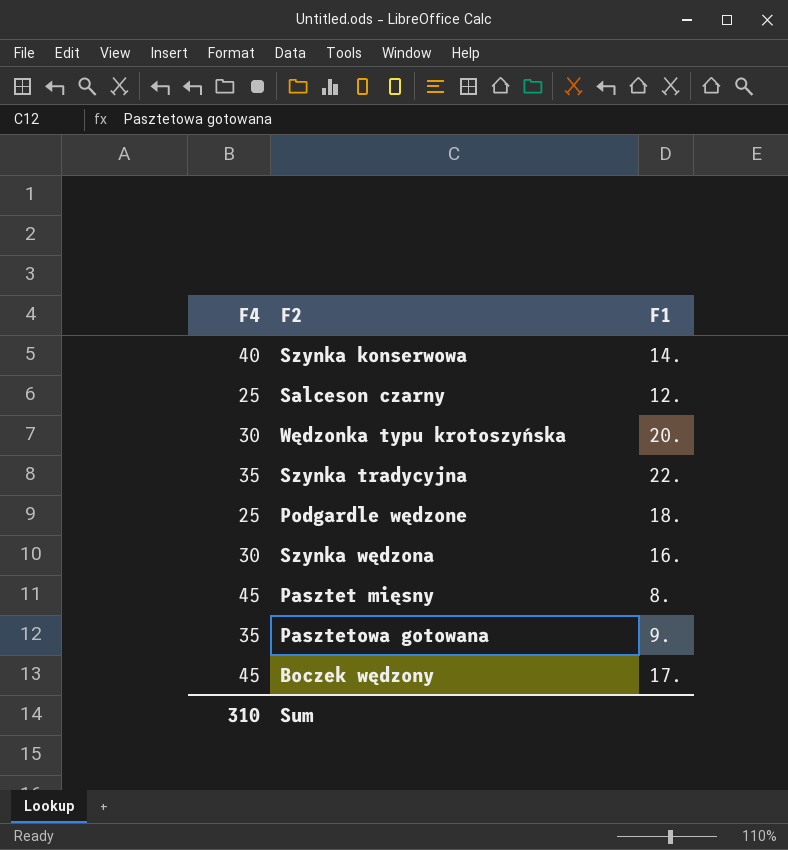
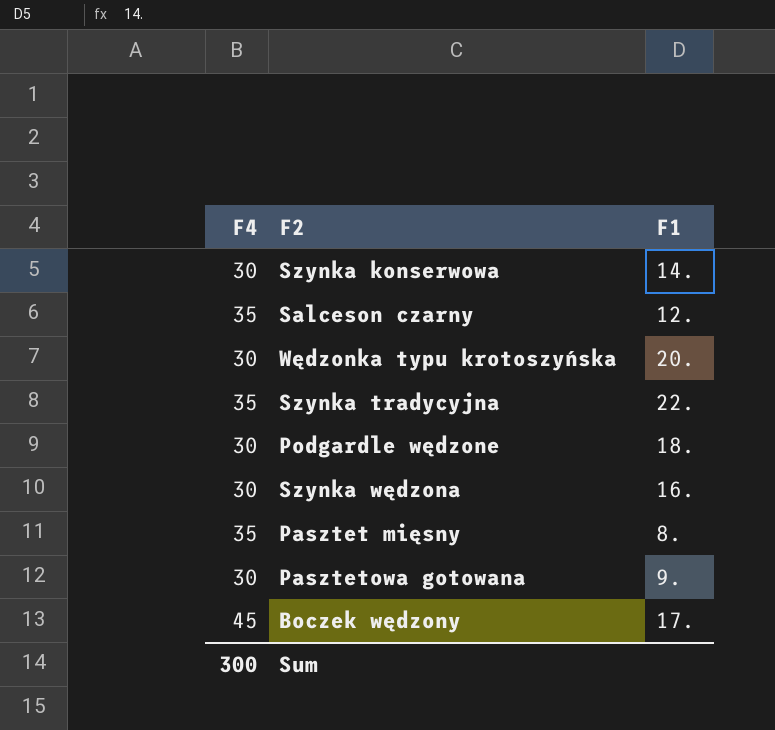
Szynka konserwowa | F4: 40 -> 30
Salceson czarny | F4: 25 -> 35
Podgardle wędzone | F4: 25 -> 30
Pasztet mięsny | F4: 45 -> 35
Pasztetowa gotowana | F4: 35 -> 30
Sum | F4: 310 -> 300

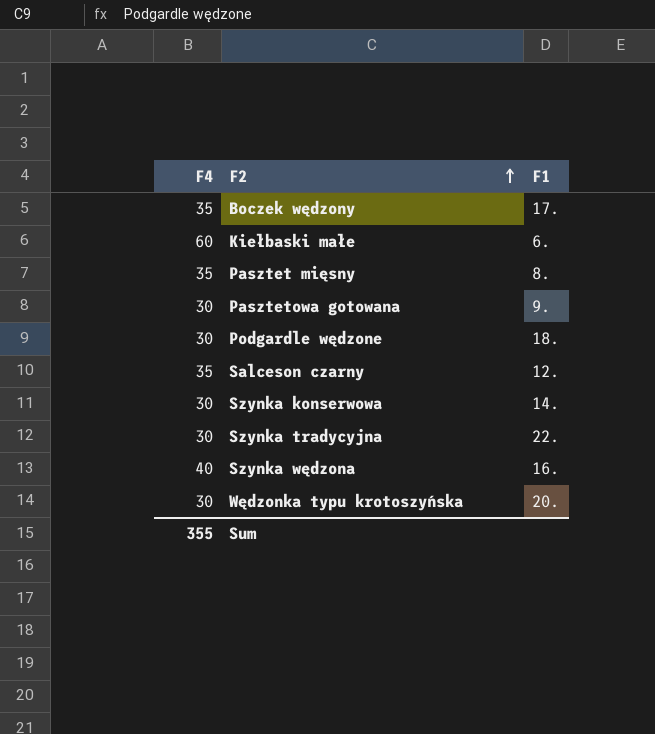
row order: none -> F2 ascending
Boczek wędzony | F4: 45 -> 35
row Kiełbaski małe: none -> 60 | 6.
Szynka tradycyjna | F4: 35 -> 30
Szynka wędzona | F4: 30 -> 40
Sum | F4: 300 -> 355

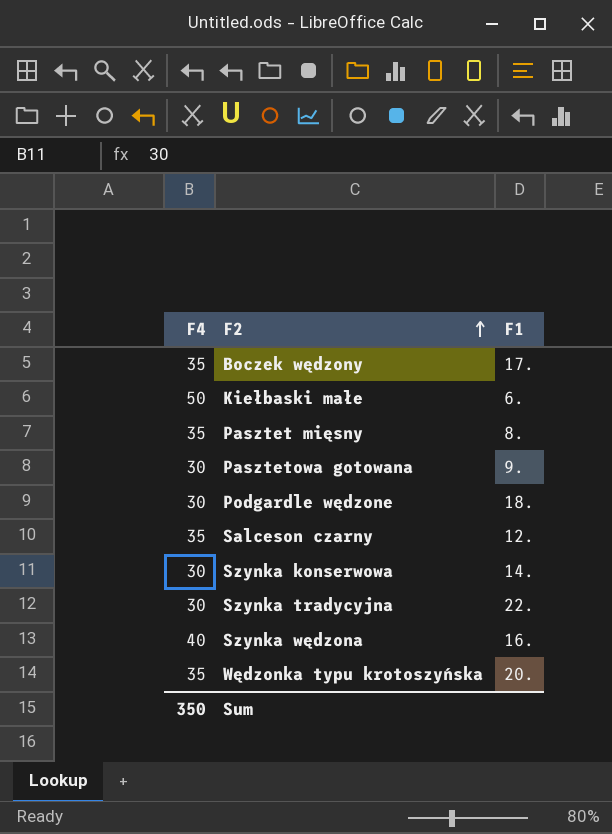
Kiełbaski małe | F4: 60 -> 50
Wędzonka typu krotoszyńska | F4: 30 -> 35
Sum | F4: 355 -> 350

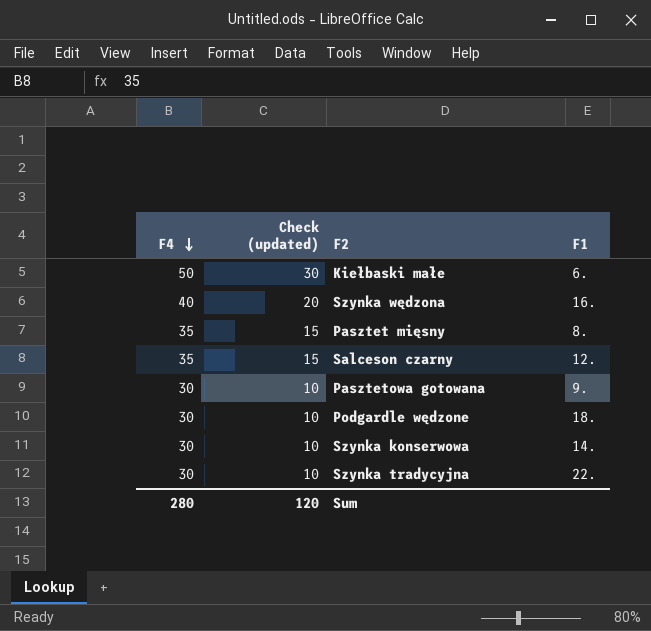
row order: F2 ascending -> F4 descending
column Check (updated) | formula: none -> [F4] - 20
row Boczek wędzony: 35 | 17. -> none
row Wędzonka typu krotoszyńska: 35 | 20. -> none
Sum | F4: 350 -> 280

